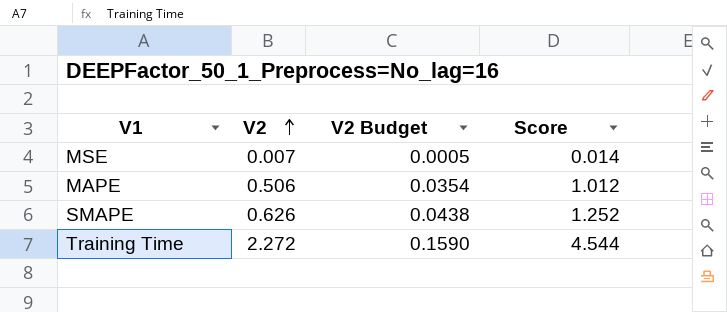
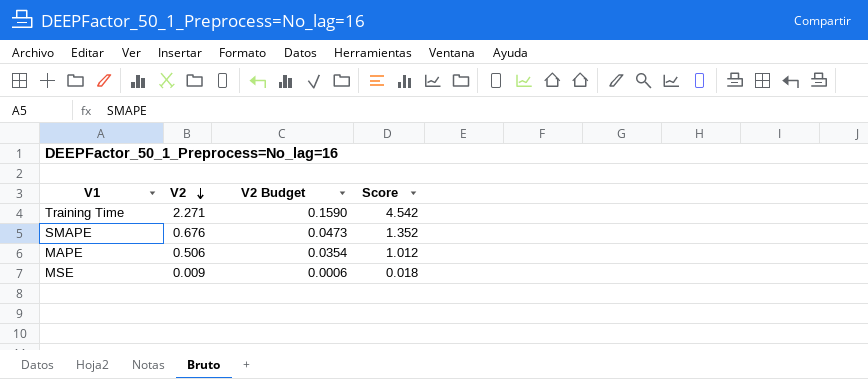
row order: V2 ascending -> V2 descending
Training Time | V2: 2.272 -> 2.271
Training Time | Score: 4.544 -> 4.542
SMAPE | V2: 0.626 -> 0.676
SMAPE | V2 Budget: 0.0438 -> 0.0473
SMAPE | Score: 1.252 -> 1.352
MSE | V2: 0.007 -> 0.009
MSE | V2 Budget: 0.0005 -> 0.0006
MSE | Score: 0.014 -> 0.018

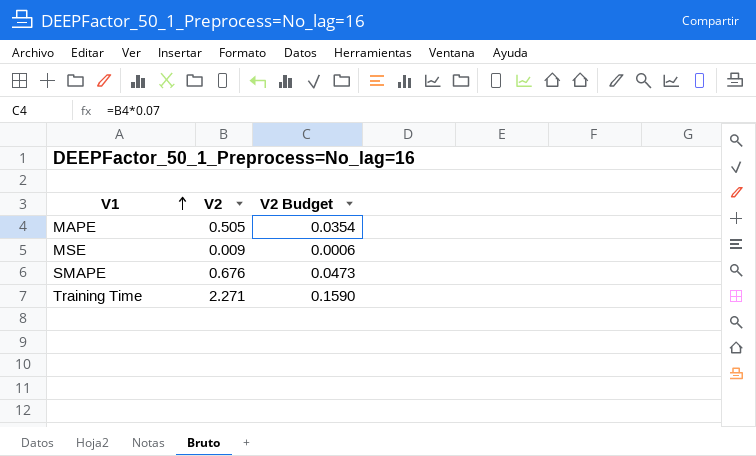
row order: V2 descending -> V1 ascending
column Score | formula: [V2] * 2 -> none
MAPE | V2: 0.506 -> 0.505

